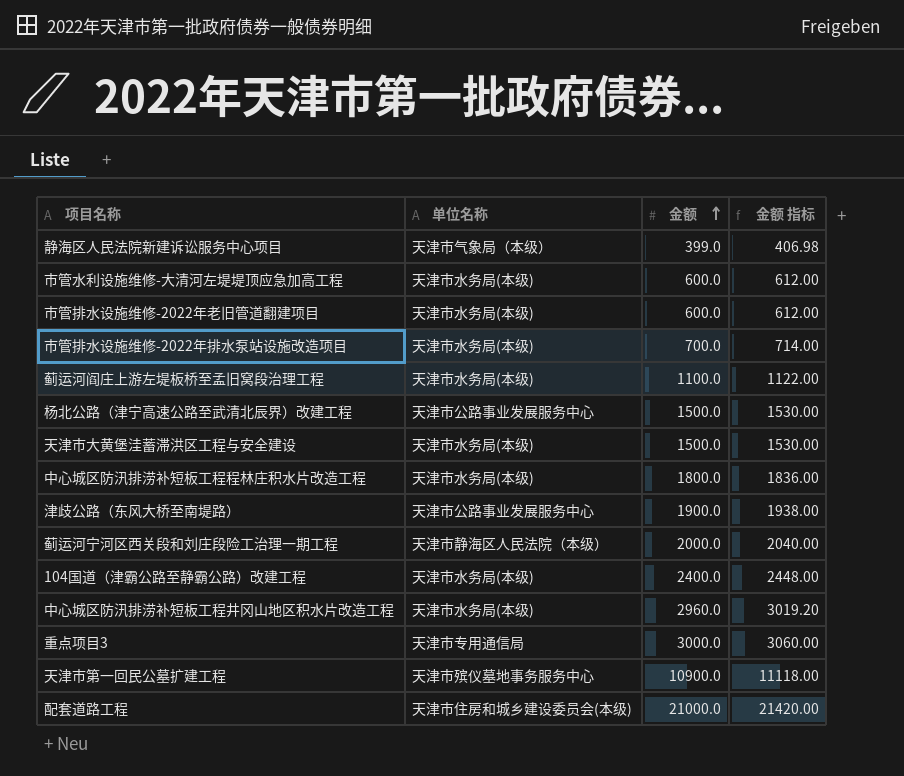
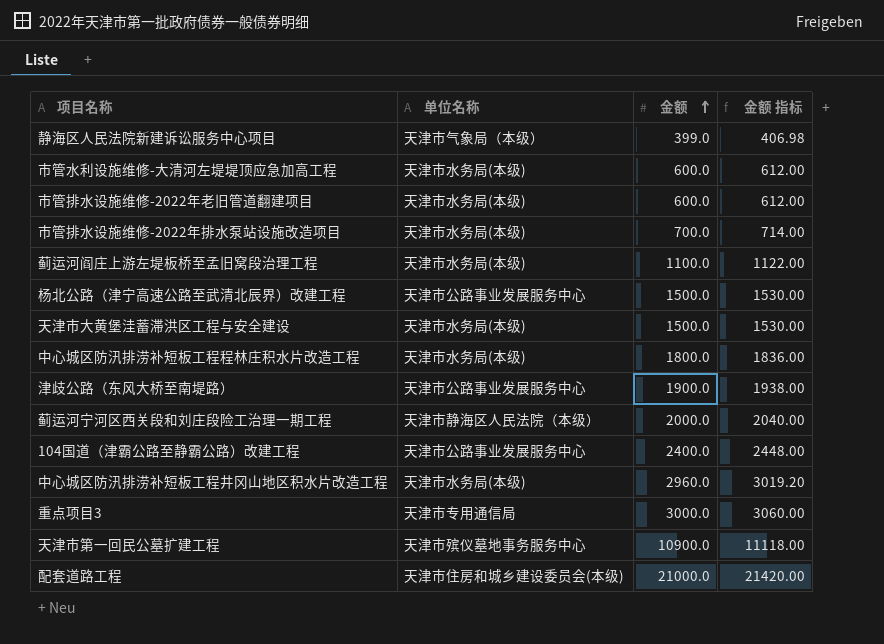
104国道（津霸公路至静霸公路）改建工程 | 单位名称: 天津市水务局(本级) -> 天津市公路事业发展服务中心

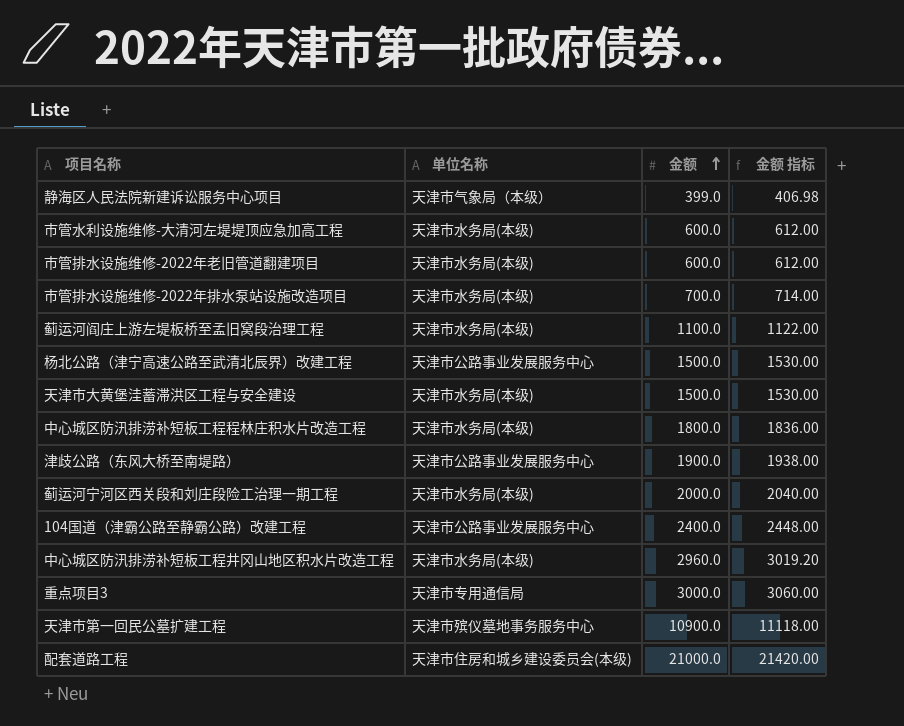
蓟运河宁河区西关段和刘庄段险工治理一期工程 | 单位名称: 天津市静海区人民法院（本级） -> 天津市水务局(本级)

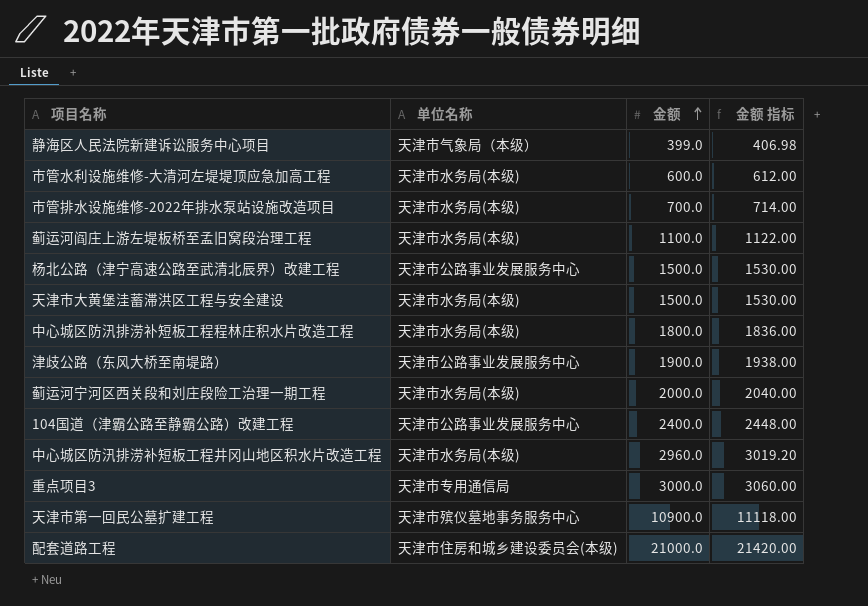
row 市管排水设施维修-2022年老旧管道翻建项目: 天津市水务局(本级) | 600.0 | 612.00 -> none

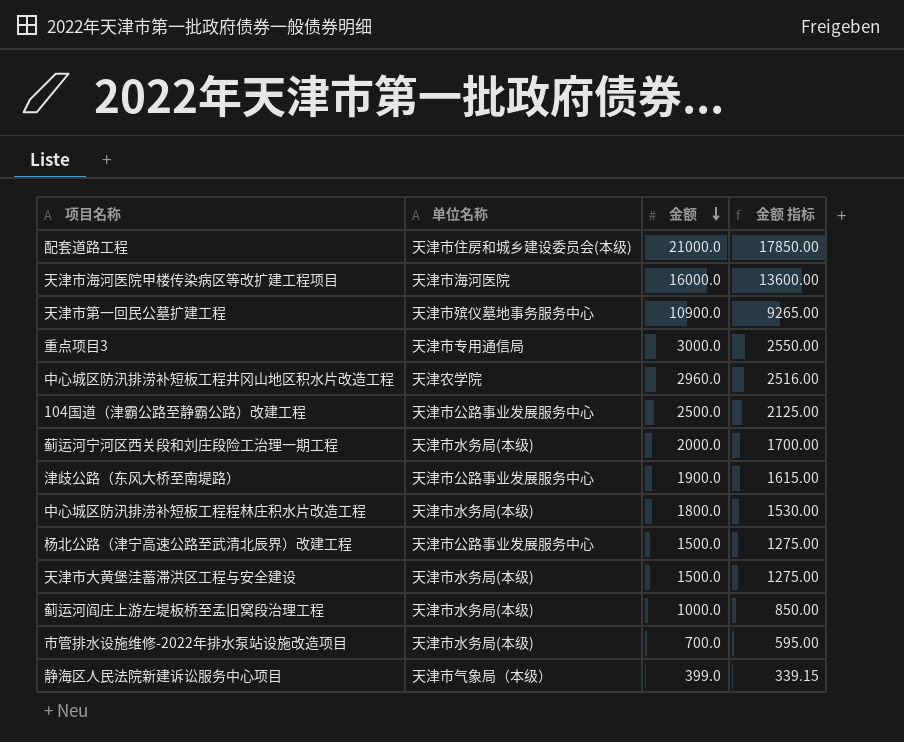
row order: 金额 ascending -> 金额 descending
column 金额 指标 | formula: [金额] * 1.02 -> [金额] * 0.85
row 市管水利设施维修-大清河左堤堤顶应急加高工程: 天津市水务局(本级) | 600.0 | 612.00 -> none
row 天津市海河医院甲楼传染病区等改扩建工程项目: none -> 天津市海河医院 | 16000.0 | 13600.00
中心城区防汛排涝补短板工程井冈山地区积水片改造工程 | 单位名称: 天津市水务局(本级) -> 天津农学院
104国道（津霸公路至静霸公路）改建工程 | 金额: 2400.0 -> 2500.0
蓟运河阎庄上游左堤板桥至孟旧窝段治理工程 | 金额: 1100.0 -> 1000.0

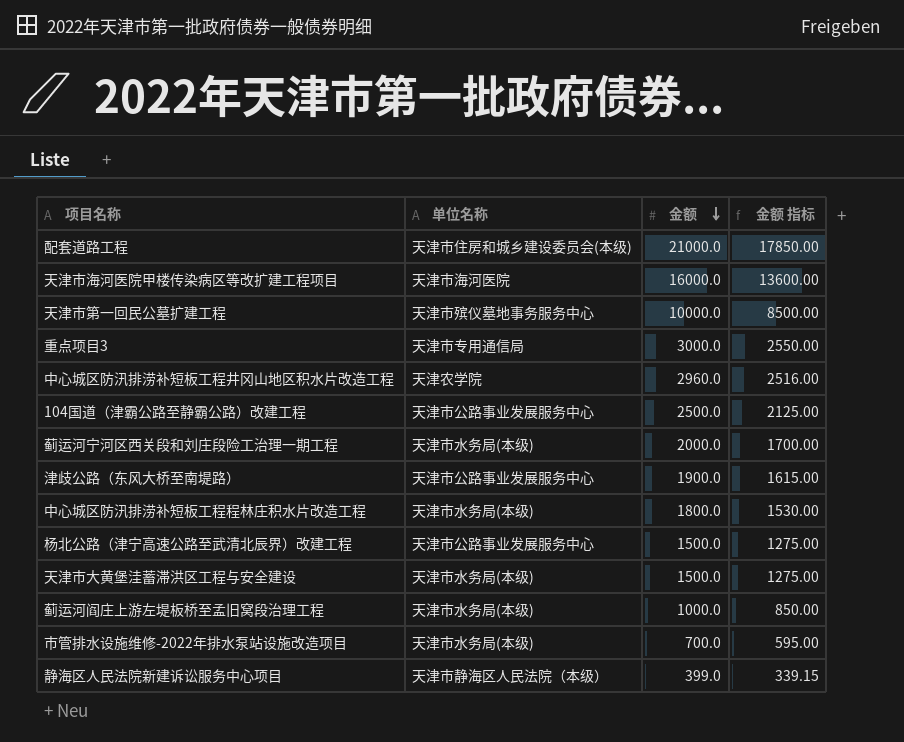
天津市第一回民公墓扩建工程 | 金额: 10900.0 -> 10000.0
天津市第一回民公墓扩建工程 | 金额 指标: 9265.00 -> 8500.00
静海区人民法院新建诉讼服务中心项目 | 单位名称: 天津市气象局（本级） -> 天津市静海区人民法院（本级）

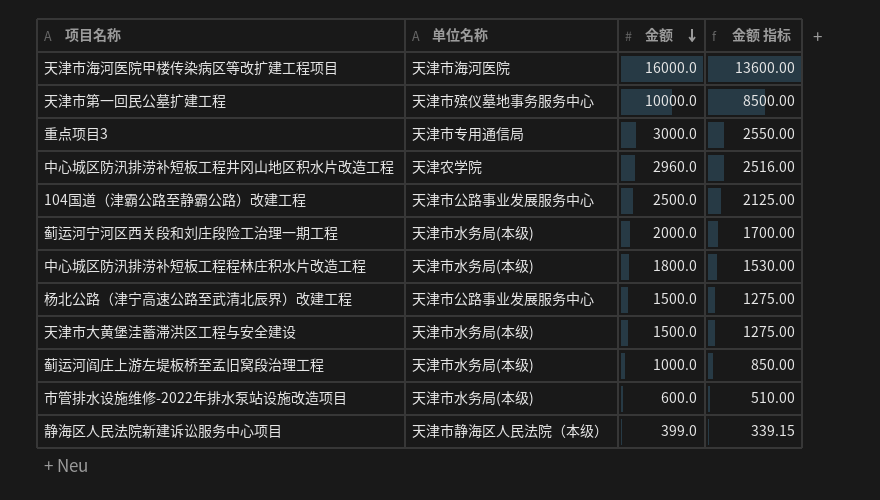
row 配套道路工程: 天津市住房和城乡建设委员会(本级) | 21000.0 | 17850.00 -> none
row 津歧公路（东风大桥至南堤路）: 天津市公路事业发展服务中心 | 1900.0 | 1615.00 -> none
市管排水设施维修-2022年排水泵站设施改造项目 | 金额: 700.0 -> 600.0
市管排水设施维修-2022年排水泵站设施改造项目 | 金额 指标: 595.00 -> 510.00

